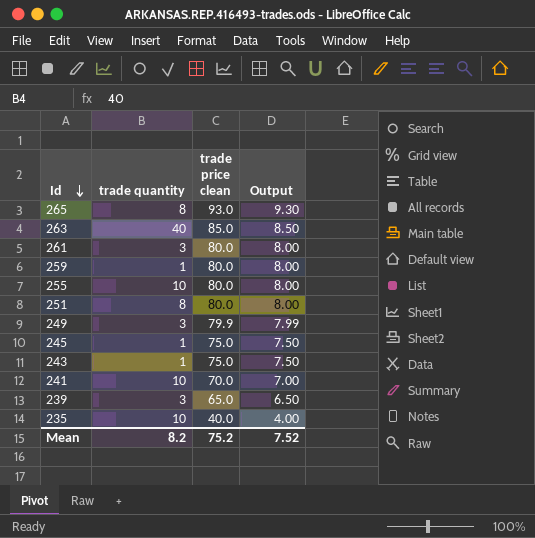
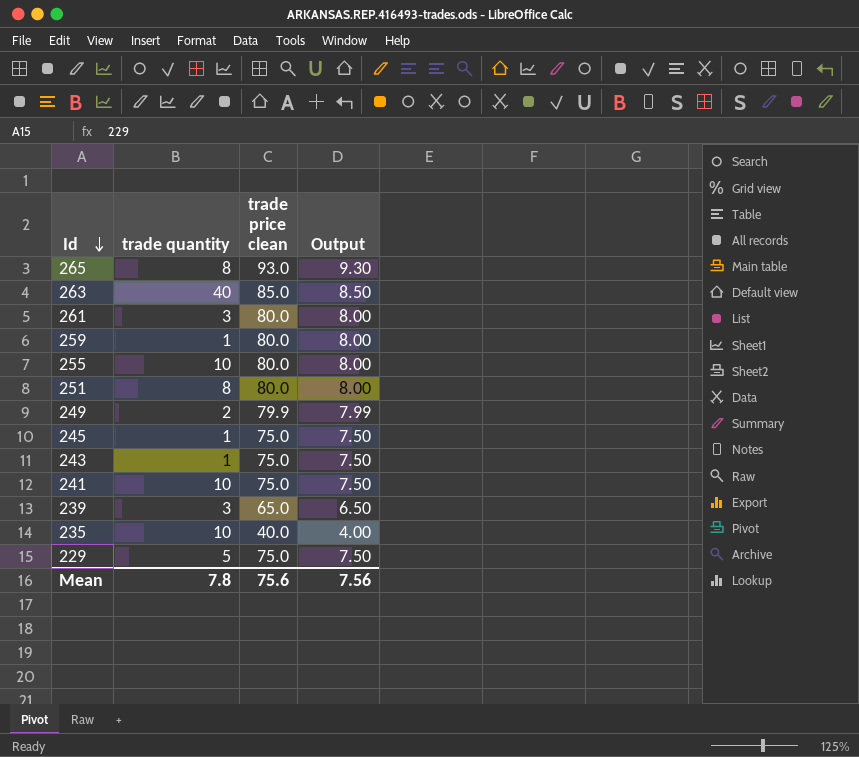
249 | trade quantity: 3 -> 2
241 | trade price clean: 70.0 -> 75.0
241 | Output: 7.00 -> 7.50
row 229: none -> 5 | 75.0 | 7.50
Mean | trade quantity: 8.2 -> 7.8
Mean | trade price clean: 75.2 -> 75.6
Mean | Output: 7.52 -> 7.56

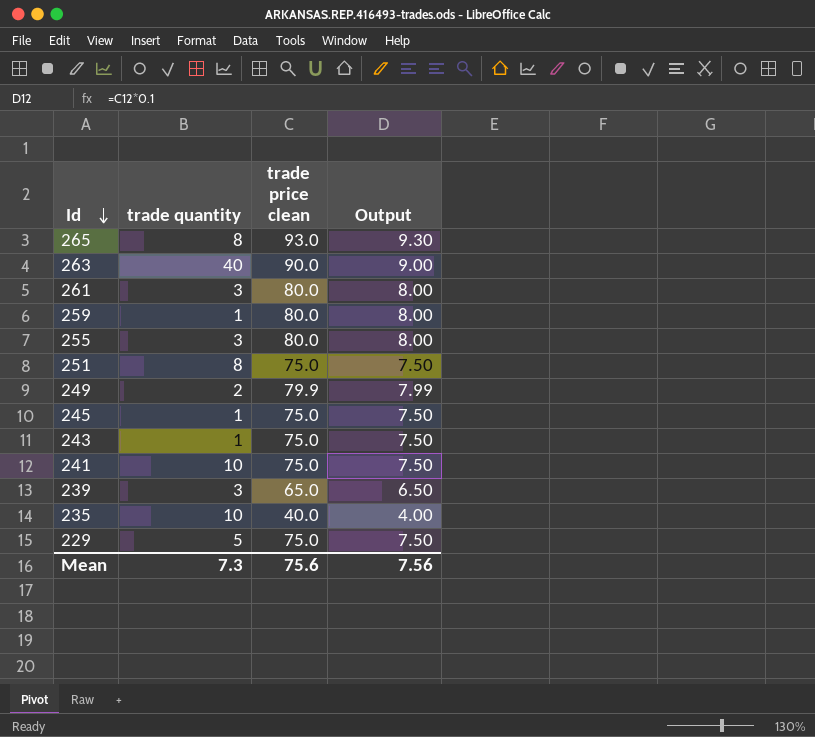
263 | trade price clean: 85.0 -> 90.0
263 | Output: 8.50 -> 9.00
255 | trade quantity: 10 -> 3
251 | trade price clean: 80.0 -> 75.0
251 | Output: 8.00 -> 7.50
Mean | trade quantity: 7.8 -> 7.3

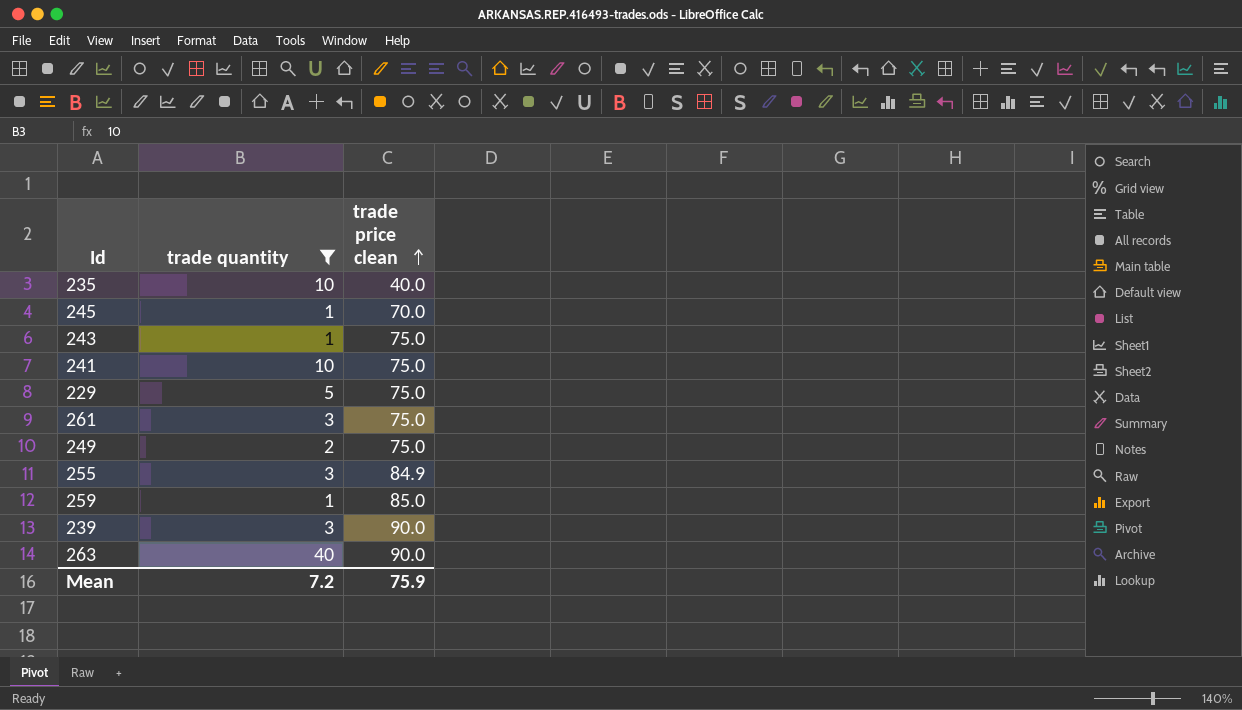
filter: none -> trade quantity != 8
row order: Id descending -> trade price clean ascending
column Output | formula: [trade price clean] * 0.1 -> none
245 | trade price clean: 75.0 -> 70.0
261 | trade price clean: 80.0 -> 75.0
249 | trade price clean: 79.9 -> 75.0
255 | trade price clean: 80.0 -> 84.9
259 | trade price clean: 80.0 -> 85.0
239 | trade price clean: 65.0 -> 90.0
Mean | trade quantity: 7.3 -> 7.2
Mean | trade price clean: 75.6 -> 75.9

